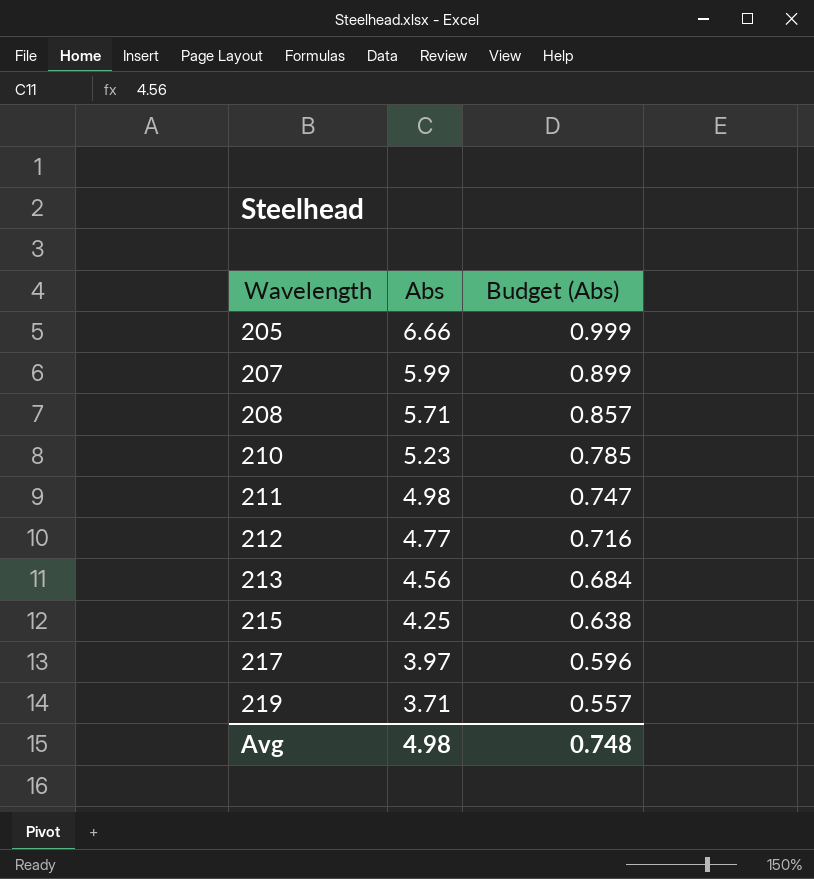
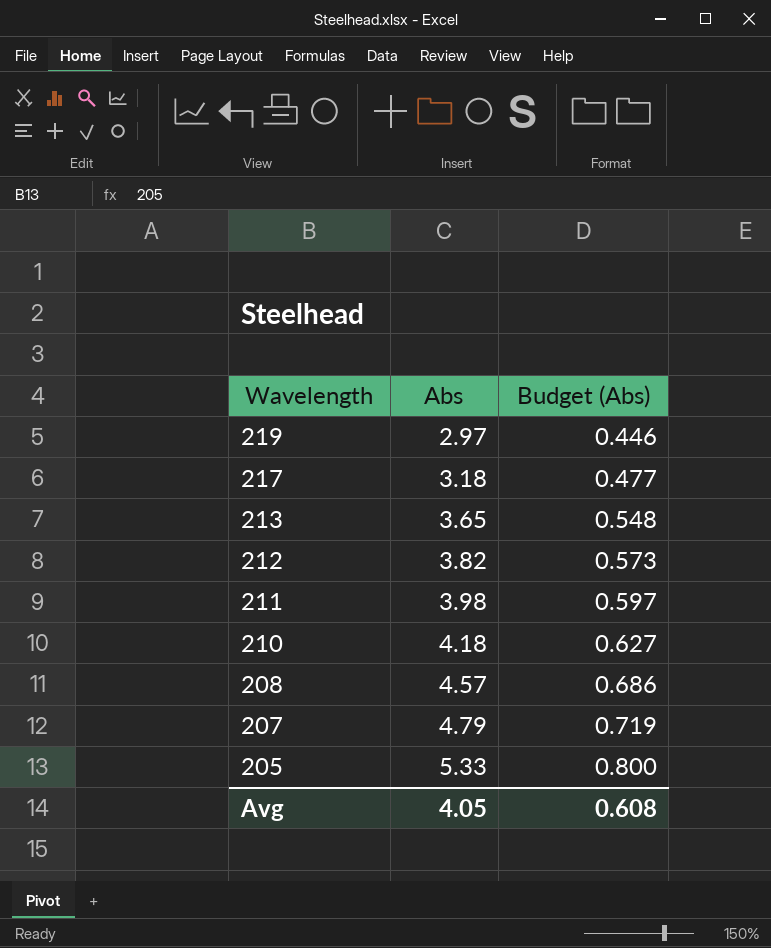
row order: Wavelength ascending -> Wavelength descending
row 215: 4.25 | 0.638 -> none
219 | Abs: 3.71 -> 2.97
219 | Budget (Abs): 0.557 -> 0.446
217 | Abs: 3.97 -> 3.18
217 | Budget (Abs): 0.596 -> 0.477
213 | Abs: 4.56 -> 3.65
213 | Budget (Abs): 0.684 -> 0.548
212 | Abs: 4.77 -> 3.82
212 | Budget (Abs): 0.716 -> 0.573
211 | Abs: 4.98 -> 3.98
211 | Budget (Abs): 0.747 -> 0.597
210 | Abs: 5.23 -> 4.18
210 | Budget (Abs): 0.785 -> 0.627
208 | Abs: 5.71 -> 4.57
208 | Budget (Abs): 0.857 -> 0.686
207 | Abs: 5.99 -> 4.79
207 | Budget (Abs): 0.899 -> 0.719
205 | Abs: 6.66 -> 5.33
205 | Budget (Abs): 0.999 -> 0.800
Avg | Abs: 4.98 -> 4.05
Avg | Budget (Abs): 0.748 -> 0.608

